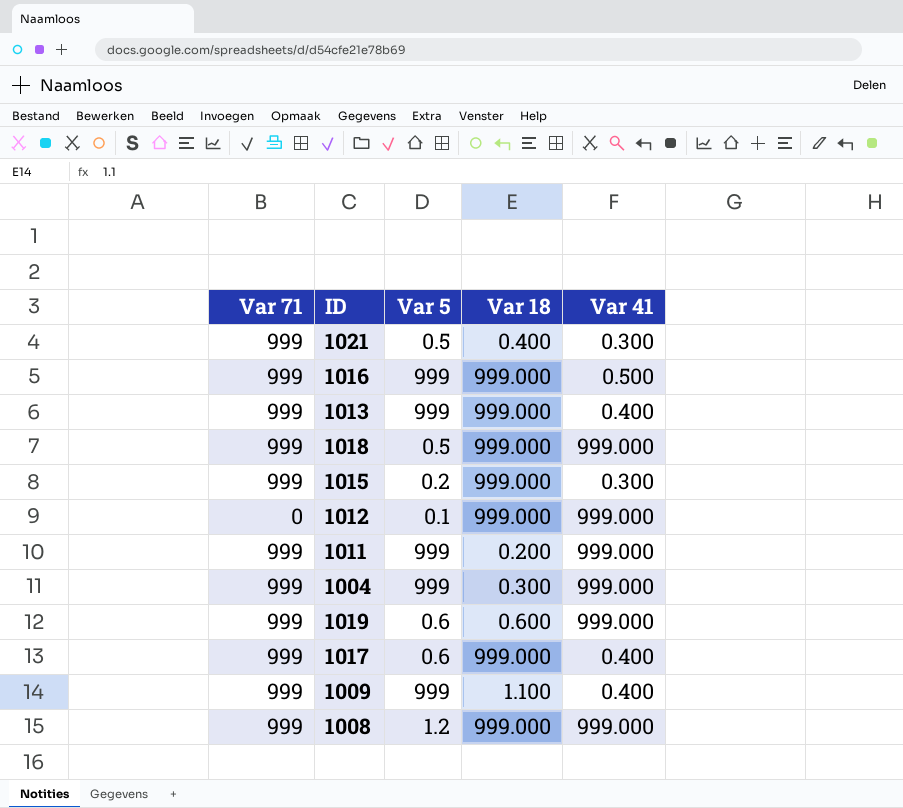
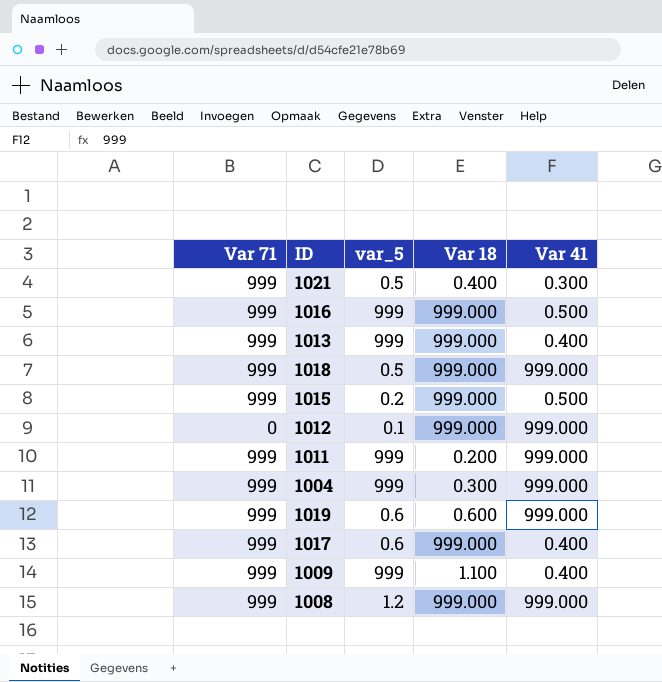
column name: Var 5 -> var_5
1015 | Var 41: 0.300 -> 0.500

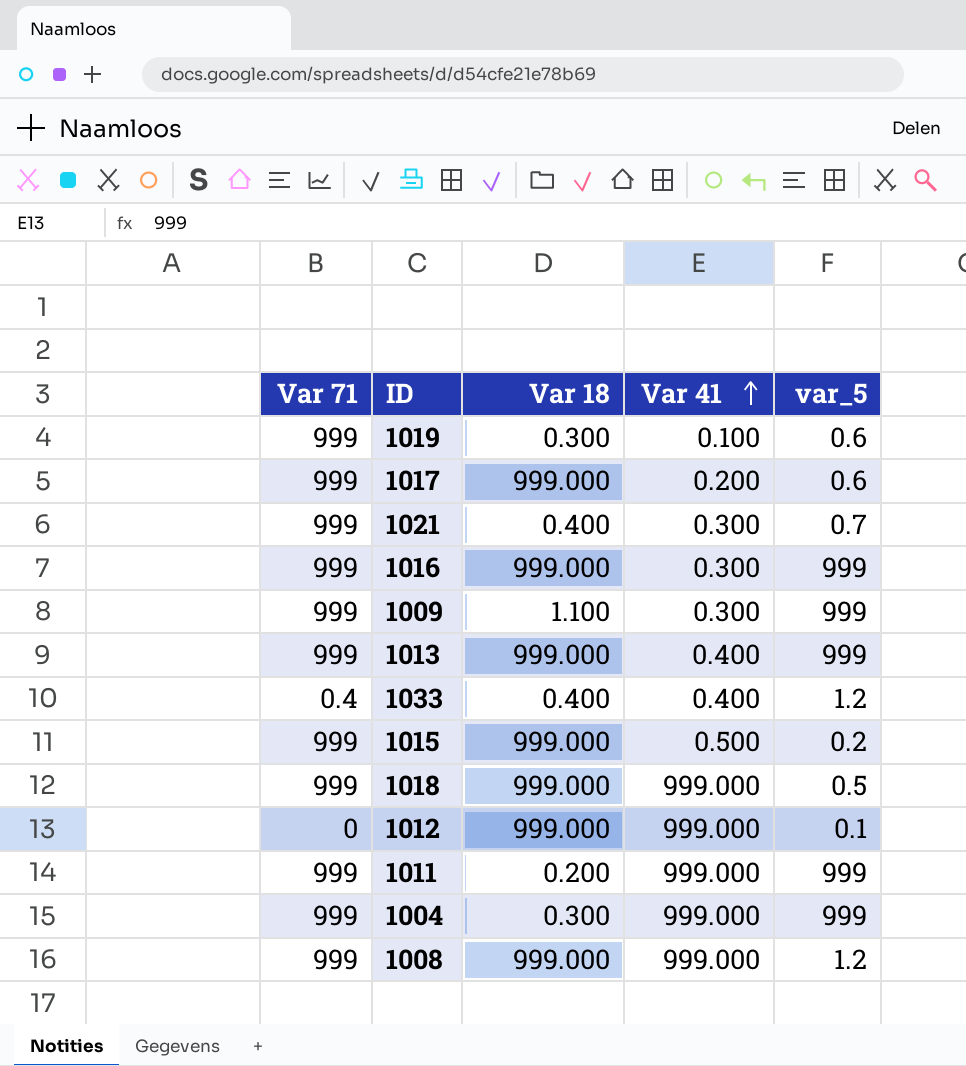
row order: none -> Var 41 ascending
column var_5 | position: 3 -> 5
1019 | Var 18: 0.600 -> 0.300
1019 | Var 41: 999.000 -> 0.100
1017 | Var 41: 0.400 -> 0.200
1021 | var_5: 0.5 -> 0.7
1016 | Var 41: 0.500 -> 0.300
1009 | Var 41: 0.400 -> 0.300
row 1033: none -> 0.4 | 0.400 | 0.400 | 1.2

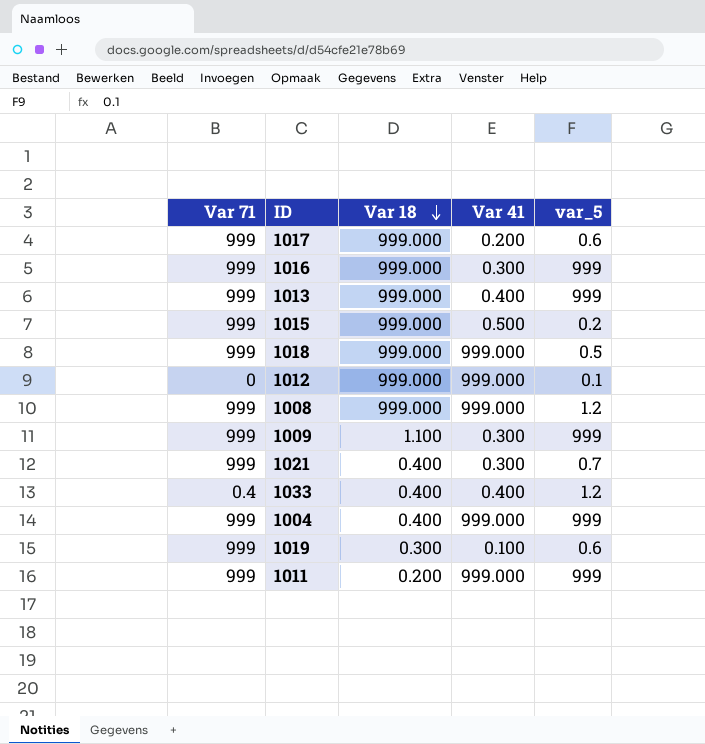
row order: Var 41 ascending -> Var 18 descending
1004 | Var 18: 0.300 -> 0.400

